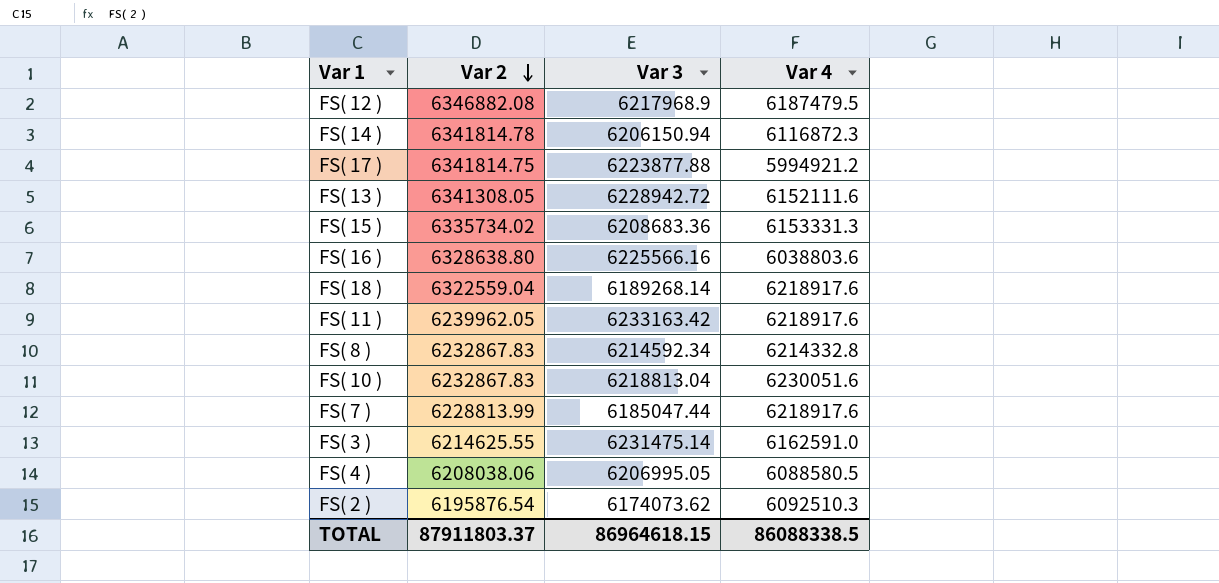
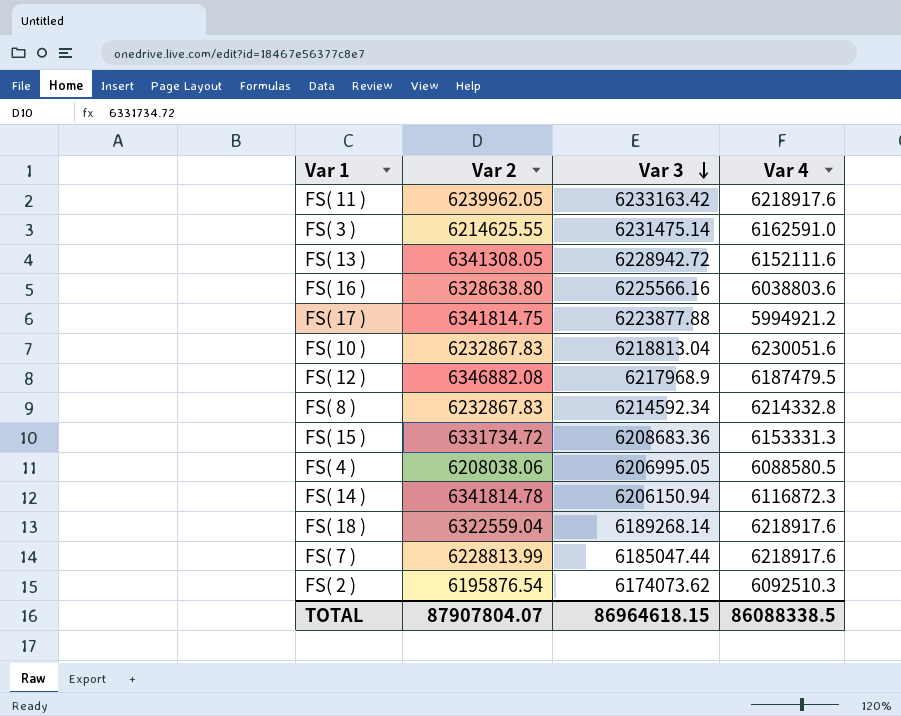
row order: Var 2 descending -> Var 3 descending
FS( 15 ) | Var 2: 6335734.02 -> 6331734.72
TOTAL | Var 2: 87911803.37 -> 87907804.07

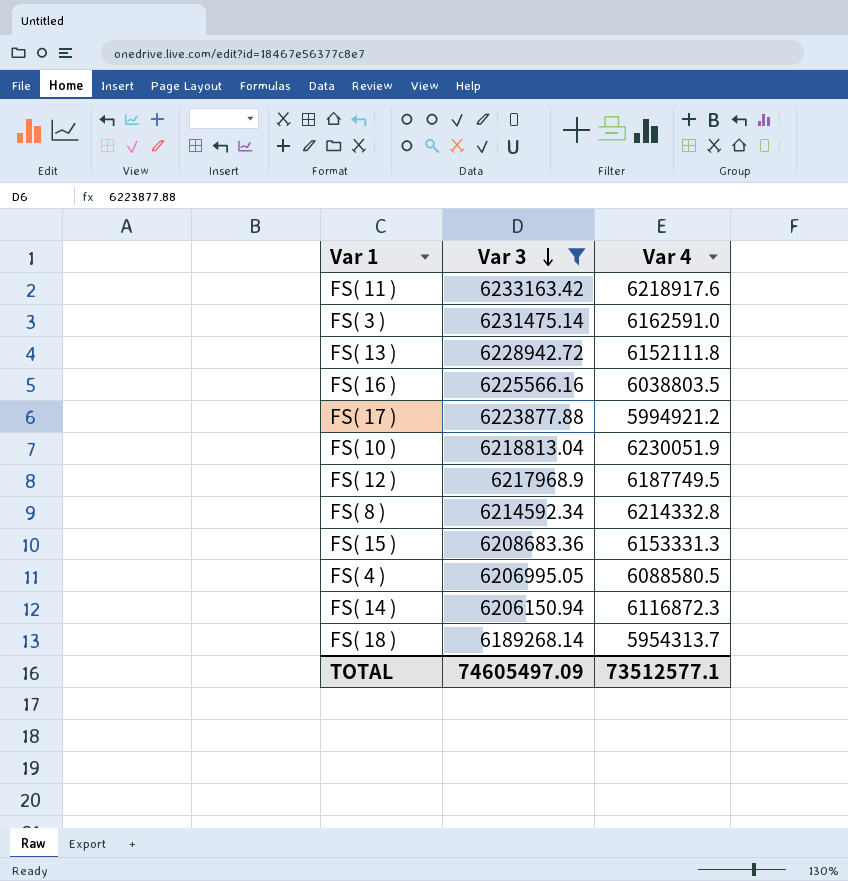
filter: none -> Var 3 >= 6189268.14
column Var 2 | position: 2 -> none
FS( 13 ) | Var 4: 6152111.6 -> 6152111.8
FS( 16 ) | Var 4: 6038803.6 -> 6038803.5
FS( 10 ) | Var 4: 6230051.6 -> 6230051.9
FS( 12 ) | Var 4: 6187479.5 -> 6187749.5
FS( 18 ) | Var 4: 6218917.6 -> 5954313.7
TOTAL | Var 3: 86964618.15 -> 74605497.09
TOTAL | Var 4: 86088338.5 -> 73512577.1

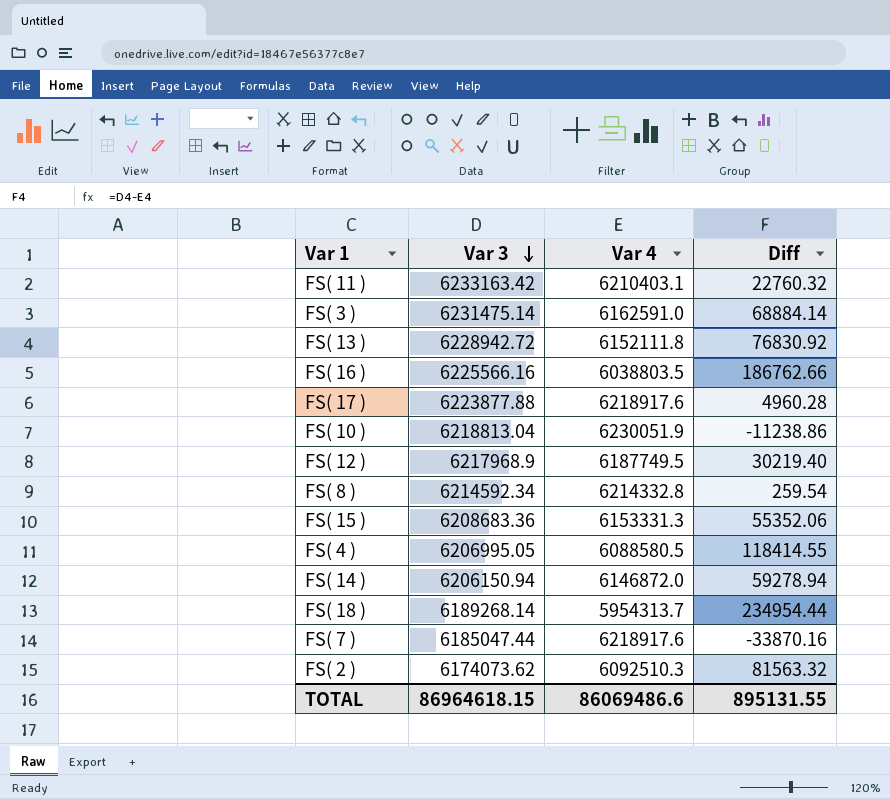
filter: Var 3 >= 6189268.14 -> none
column Diff | formula: none -> [Var 3] - [Var 4]
FS( 11 ) | Var 4: 6218917.6 -> 6210403.1
FS( 17 ) | Var 4: 5994921.2 -> 6218917.6
FS( 14 ) | Var 4: 6116872.3 -> 6146872.0
TOTAL | Var 3: 74605497.09 -> 86964618.15
TOTAL | Var 4: 73512577.1 -> 86069486.6

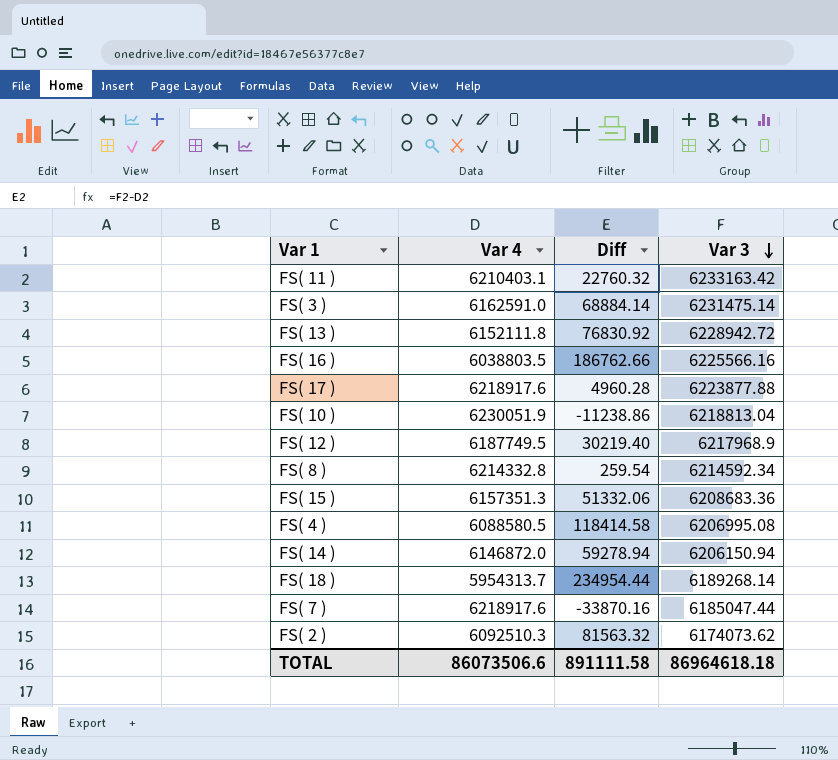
column Var 3 | position: 2 -> 4
FS( 15 ) | Var 4: 6153331.3 -> 6157351.3
FS( 15 ) | Diff: 55352.06 -> 51332.06
FS( 4 ) | Diff: 118414.55 -> 118414.58
FS( 4 ) | Var 3: 6206995.05 -> 6206995.08
TOTAL | Var 4: 86069486.6 -> 86073506.6
TOTAL | Diff: 895131.55 -> 891111.58
TOTAL | Var 3: 86964618.15 -> 86964618.18

